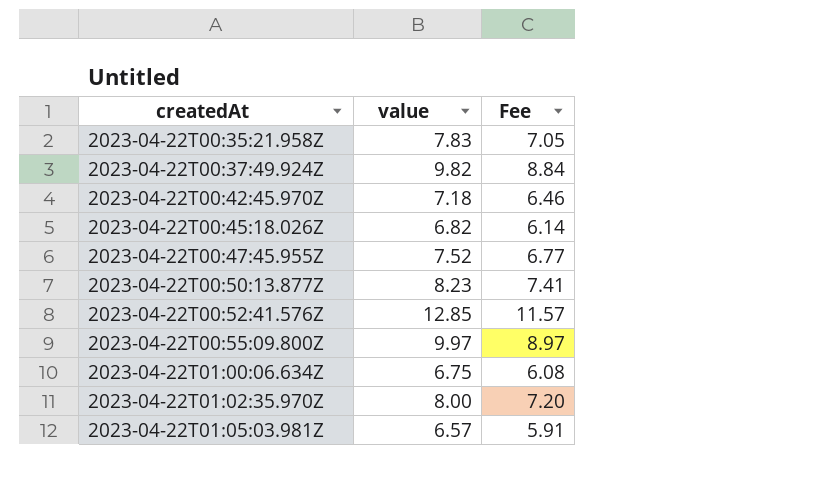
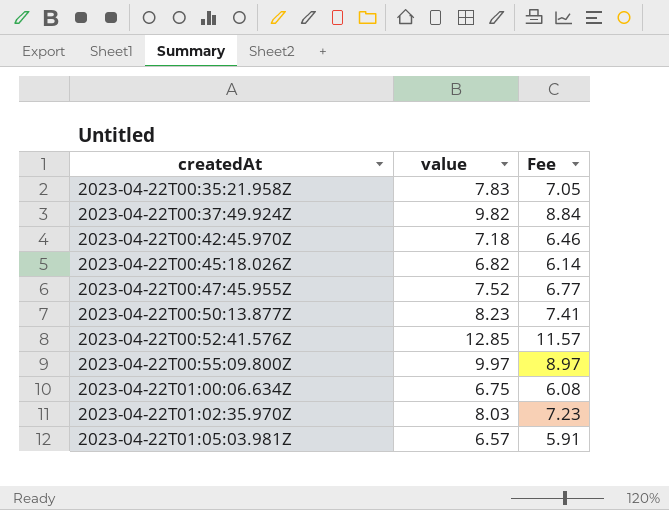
2023-04-22T01:02:35.970Z | value: 8.00 -> 8.03
2023-04-22T01:02:35.970Z | Fee: 7.20 -> 7.23

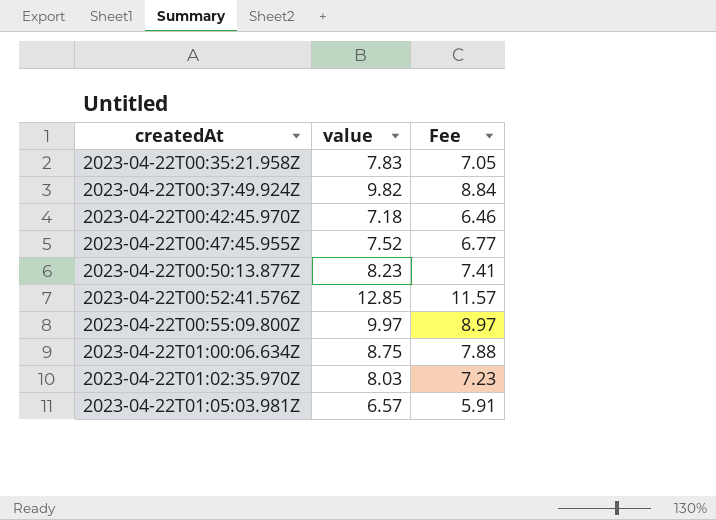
row 2023-04-22T00:45:18.026Z: 6.82 | 6.14 -> none
2023-04-22T01:00:06.634Z | value: 6.75 -> 8.75
2023-04-22T01:00:06.634Z | Fee: 6.08 -> 7.88

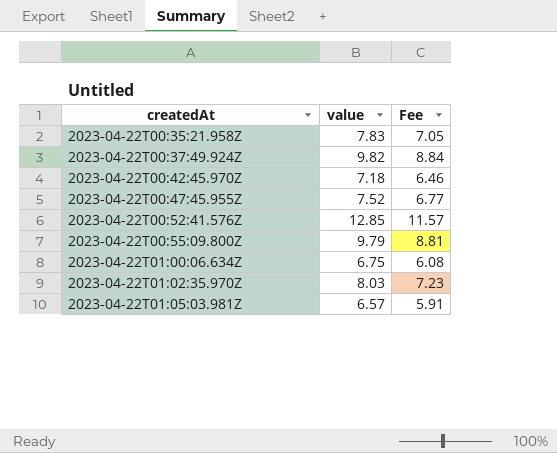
row 2023-04-22T00:50:13.877Z: 8.23 | 7.41 -> none
2023-04-22T00:55:09.800Z | value: 9.97 -> 9.79
2023-04-22T00:55:09.800Z | Fee: 8.97 -> 8.81
2023-04-22T01:00:06.634Z | value: 8.75 -> 6.75
2023-04-22T01:00:06.634Z | Fee: 7.88 -> 6.08

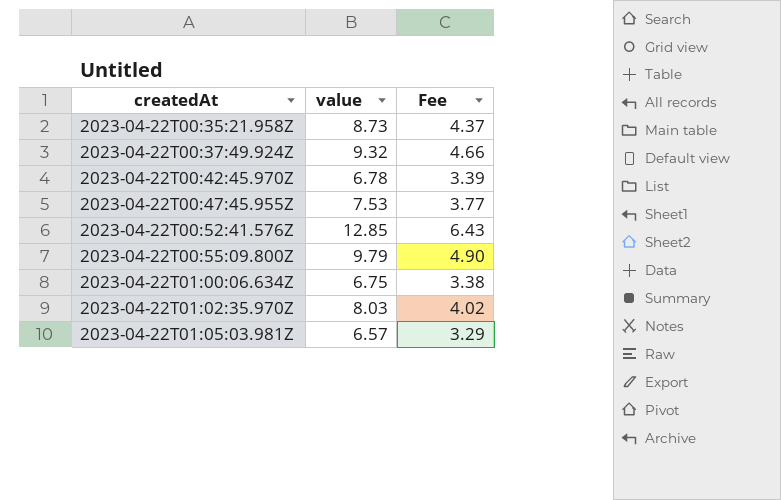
column Fee | formula: [value] * 0.9 -> [value] * 0.5
2023-04-22T00:35:21.958Z | value: 7.83 -> 8.73
2023-04-22T00:37:49.924Z | value: 9.82 -> 9.32
2023-04-22T00:42:45.970Z | value: 7.18 -> 6.78
2023-04-22T00:47:45.955Z | value: 7.52 -> 7.53

